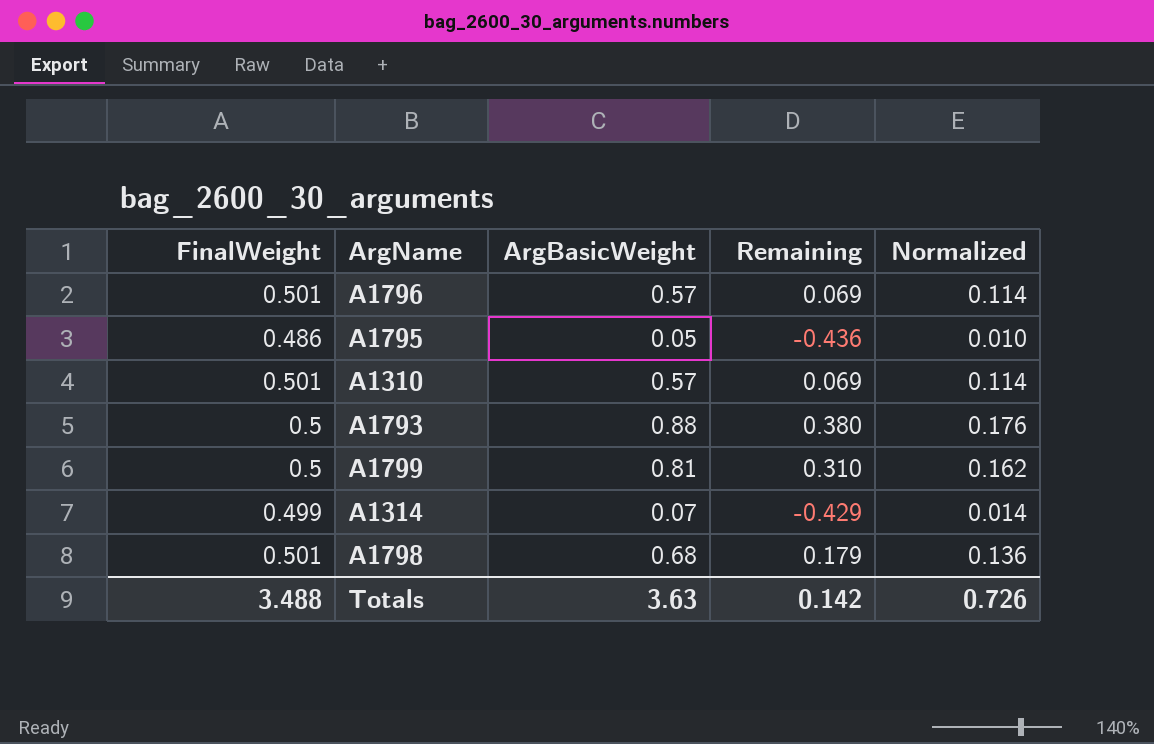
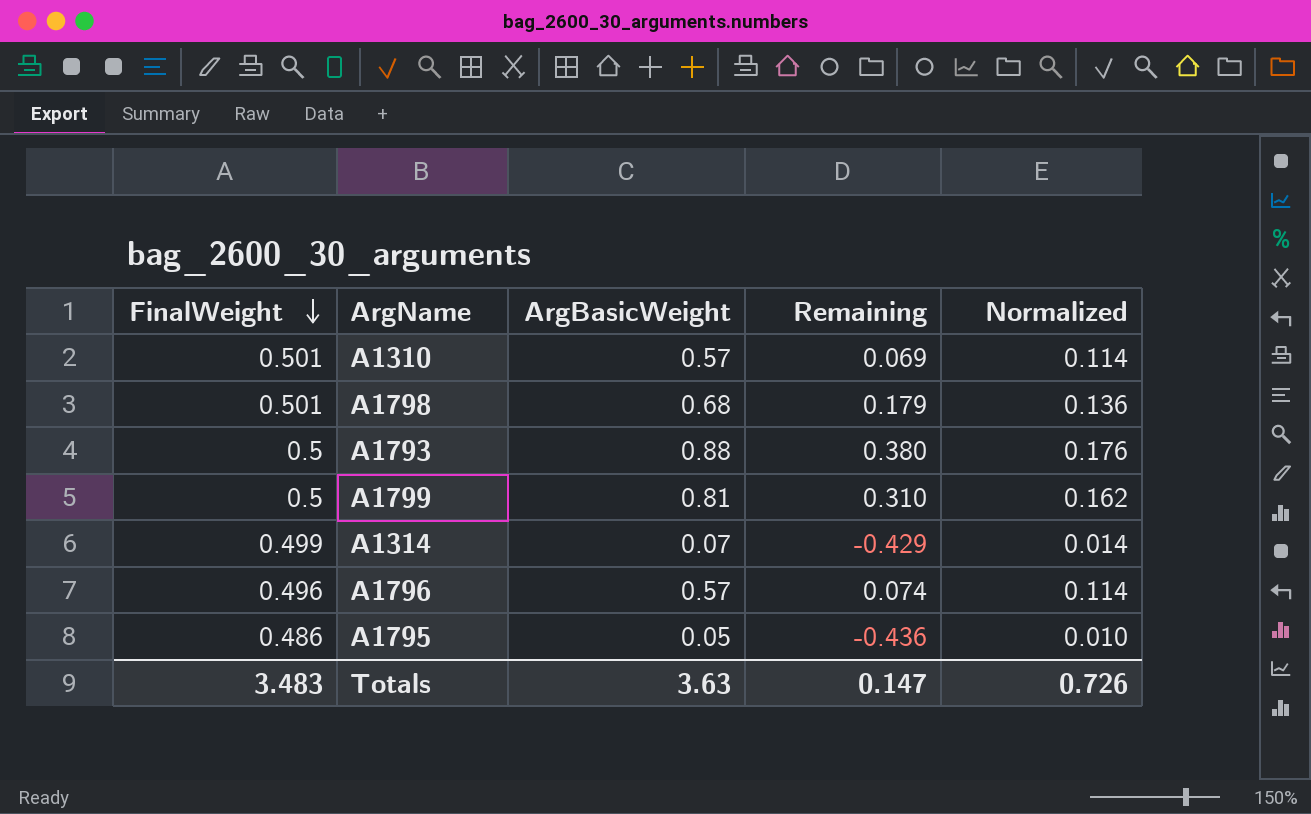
row order: none -> FinalWeight descending
A1796 | FinalWeight: 0.501 -> 0.496
A1796 | Remaining: 0.069 -> 0.074
Totals | FinalWeight: 3.488 -> 3.483
Totals | Remaining: 0.142 -> 0.147

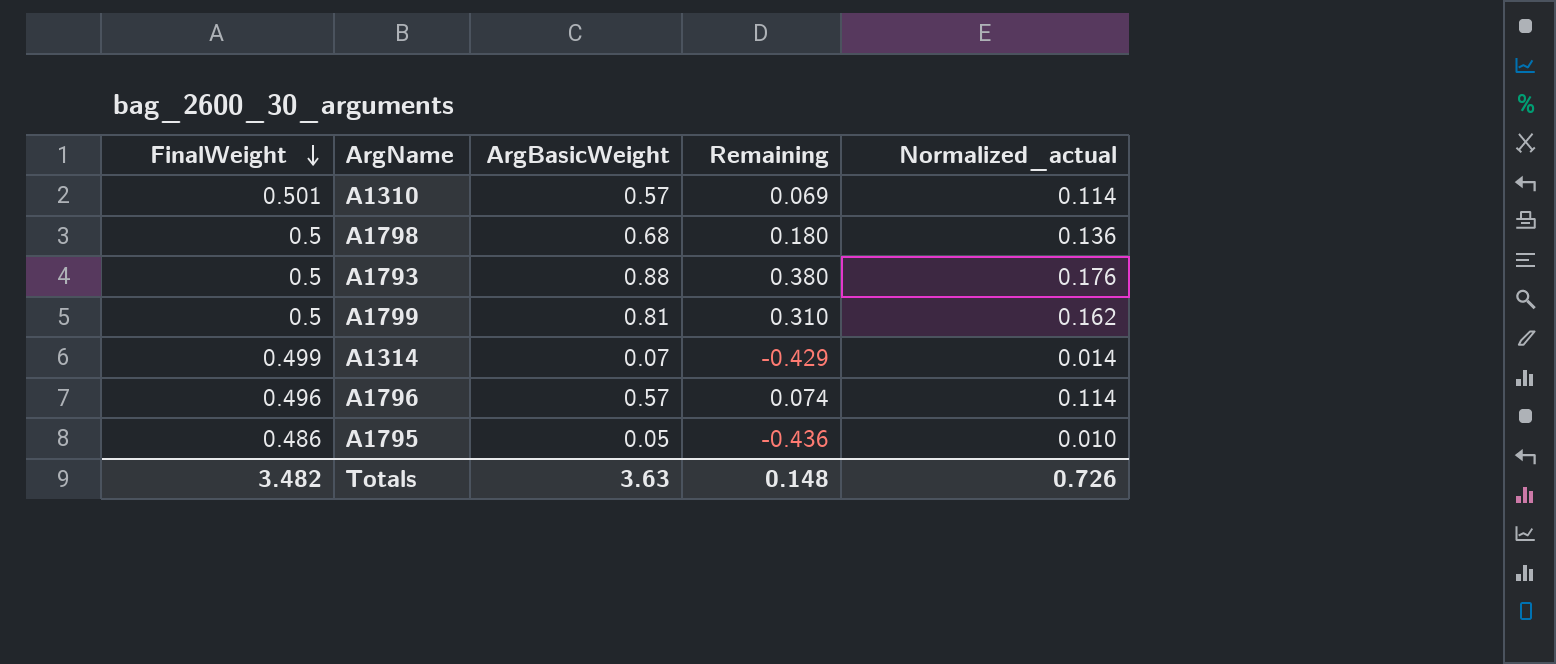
column name: Normalized -> Normalized_actual
A1798 | FinalWeight: 0.501 -> 0.5
A1798 | Remaining: 0.179 -> 0.180
Totals | FinalWeight: 3.483 -> 3.482
Totals | Remaining: 0.147 -> 0.148

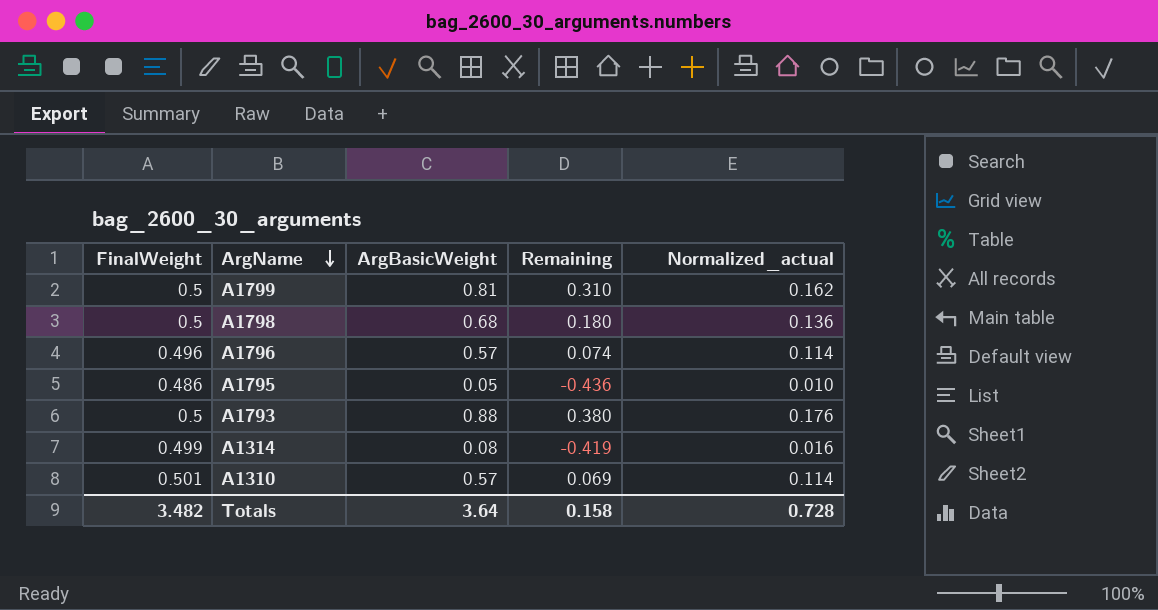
row order: FinalWeight descending -> ArgName descending
A1314 | ArgBasicWeight: 0.07 -> 0.08
A1314 | Remaining: -0.429 -> -0.419
A1314 | Normalized_actual: 0.014 -> 0.016
Totals | ArgBasicWeight: 3.63 -> 3.64
Totals | Remaining: 0.148 -> 0.158
Totals | Normalized_actual: 0.726 -> 0.728

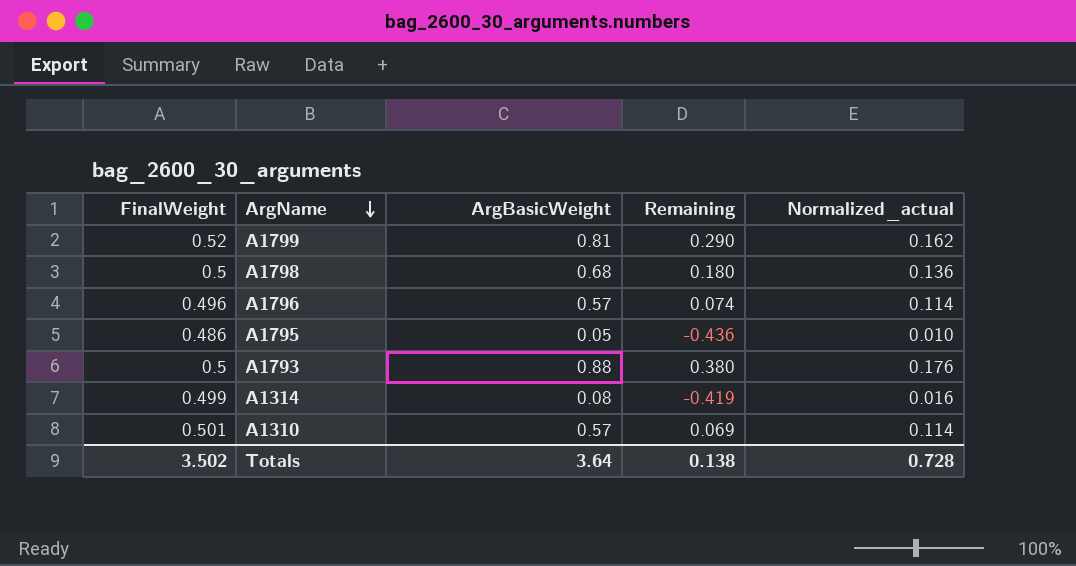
A1799 | FinalWeight: 0.5 -> 0.52
A1799 | Remaining: 0.310 -> 0.290
Totals | FinalWeight: 3.482 -> 3.502
Totals | Remaining: 0.158 -> 0.138

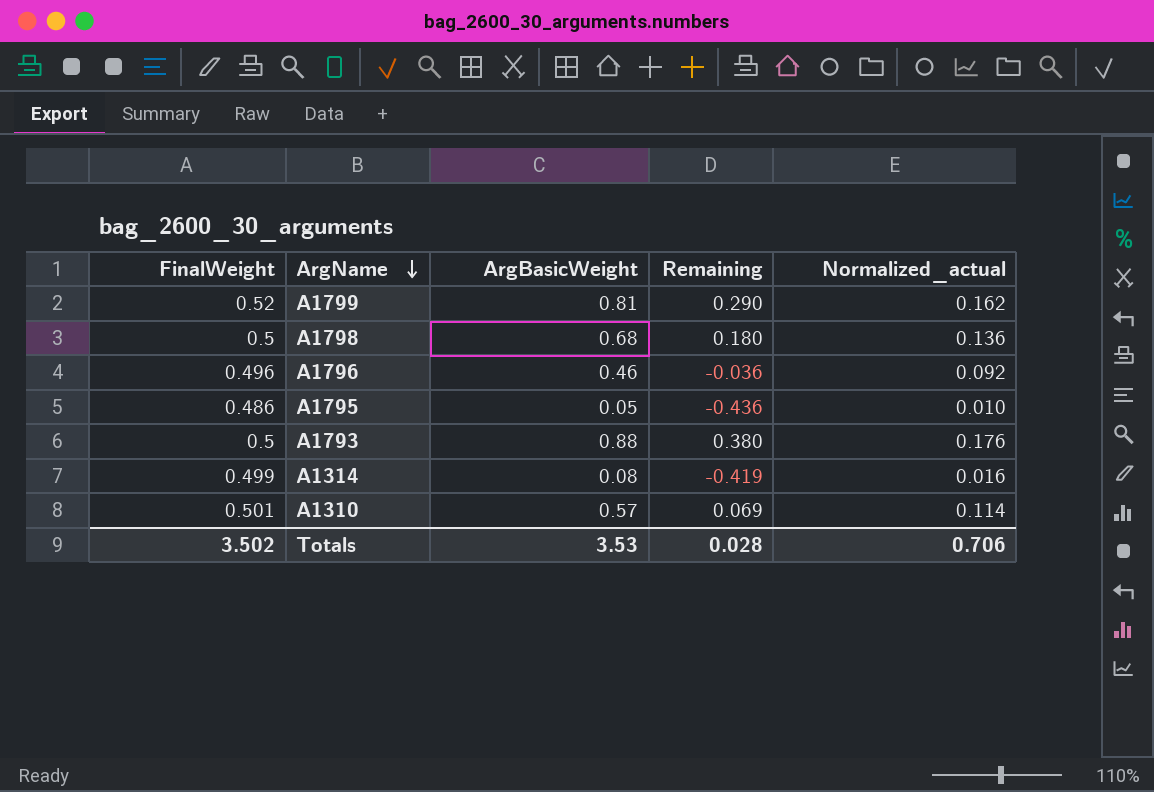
A1796 | ArgBasicWeight: 0.57 -> 0.46
A1796 | Remaining: 0.074 -> -0.036
A1796 | Normalized_actual: 0.114 -> 0.092
Totals | ArgBasicWeight: 3.64 -> 3.53
Totals | Remaining: 0.138 -> 0.028
Totals | Normalized_actual: 0.728 -> 0.706

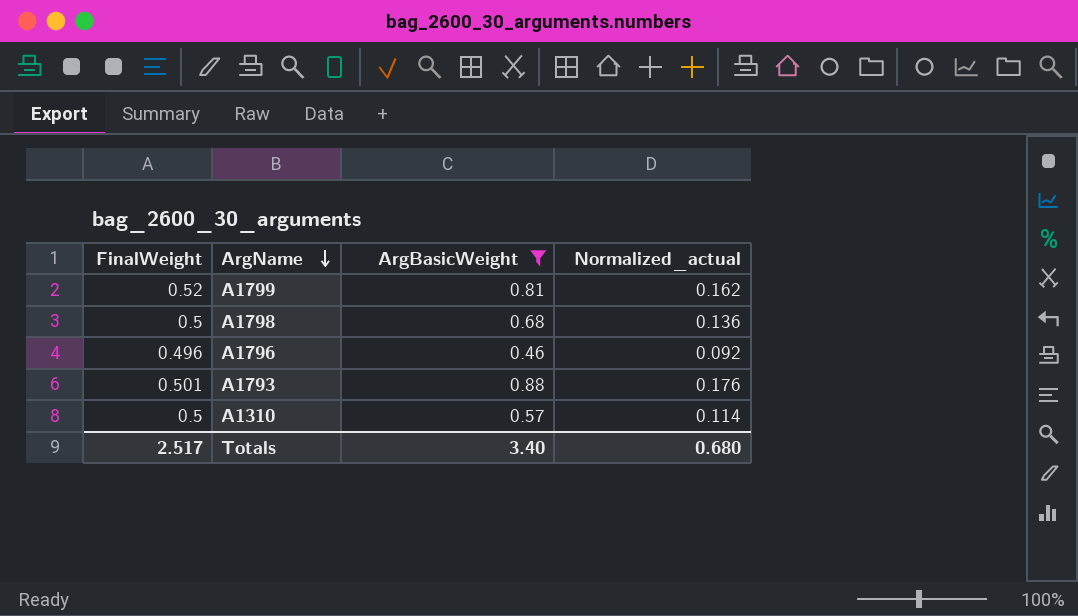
filter: none -> ArgBasicWeight >= 0.46
column Remaining | formula: [ArgBasicWeight] - [FinalWeight] -> none
A1793 | FinalWeight: 0.5 -> 0.501
A1310 | FinalWeight: 0.501 -> 0.5
Totals | FinalWeight: 3.502 -> 2.517
Totals | ArgBasicWeight: 3.53 -> 3.40
Totals | Normalized_actual: 0.706 -> 0.680

